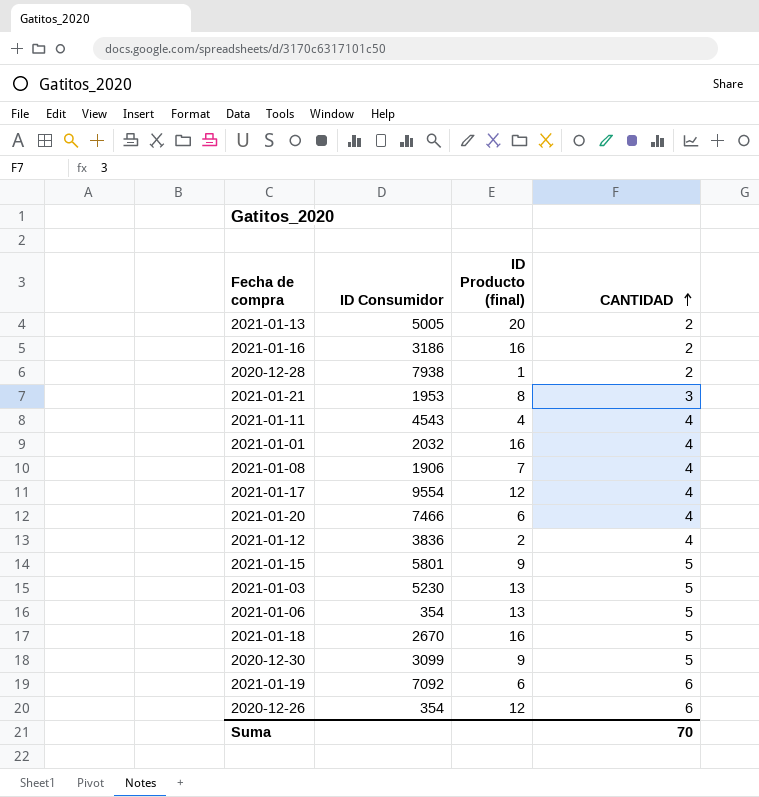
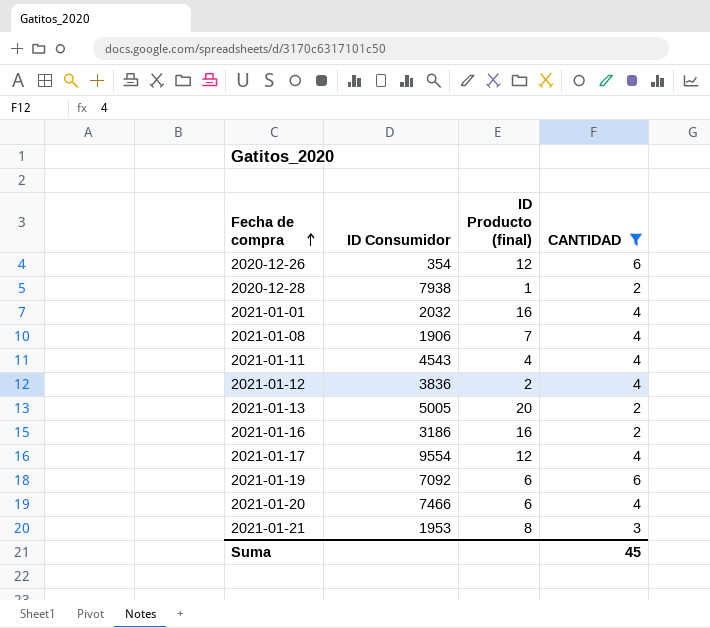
filter: none -> CANTIDAD != 5
row order: CANTIDAD ascending -> Fecha de compra ascending
Suma | CANTIDAD: 70 -> 45

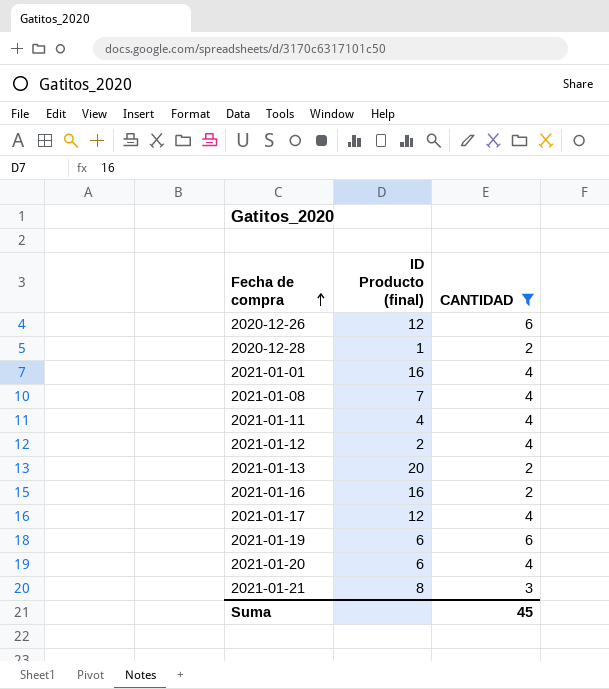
column ID Consumidor | position: 2 -> none

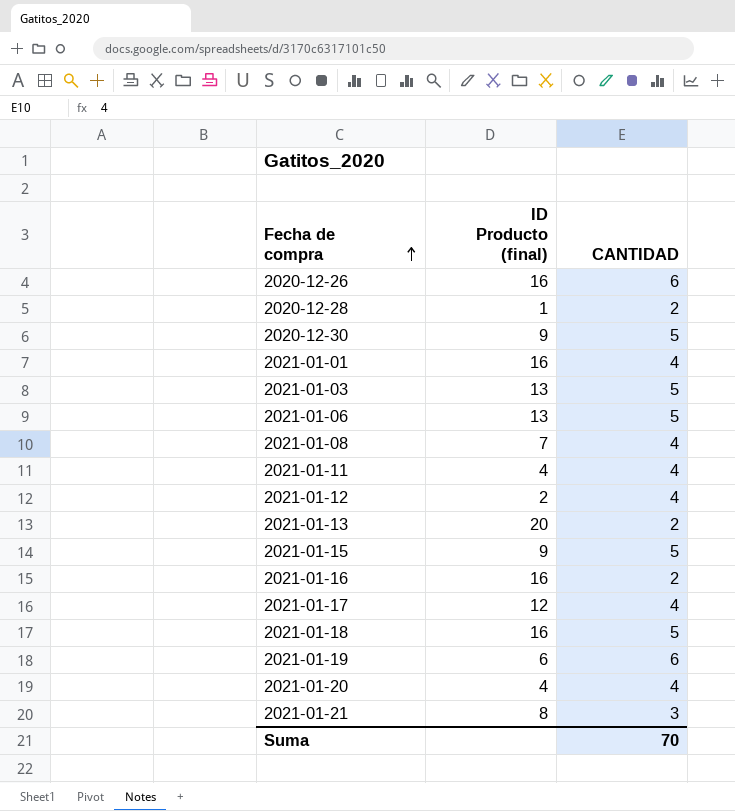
filter: CANTIDAD != 5 -> none
2020-12-26 | ID Producto (final): 12 -> 16
2021-01-20 | ID Producto (final): 6 -> 4
Suma | CANTIDAD: 45 -> 70

